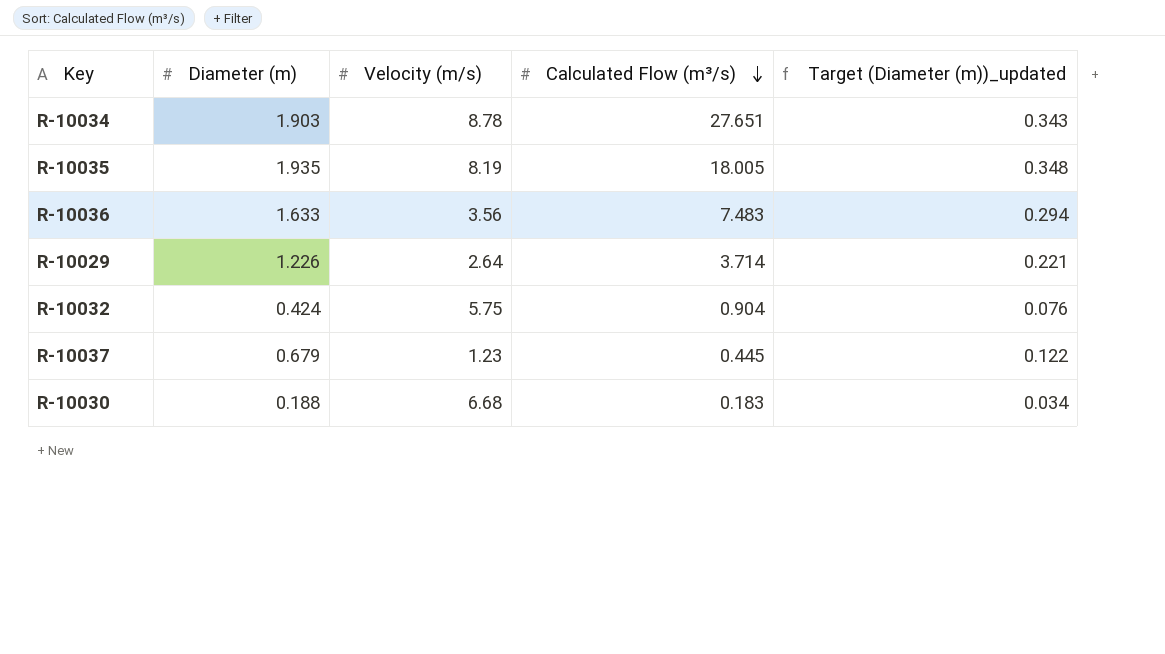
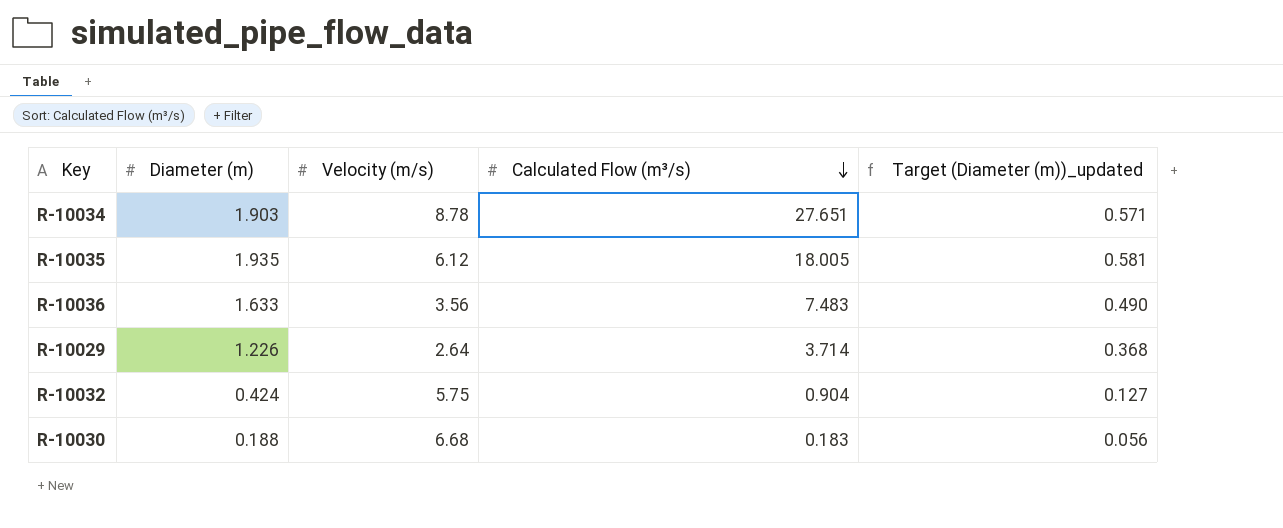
column Target (Diameter (m))_updated | formula: [Diameter (m)] * 0.18 -> [Diameter (m)] * 0.3
row R-10037: 0.679 | 1.23 | 0.445 | 0.122 -> none
R-10035 | Velocity (m/s): 8.19 -> 6.12

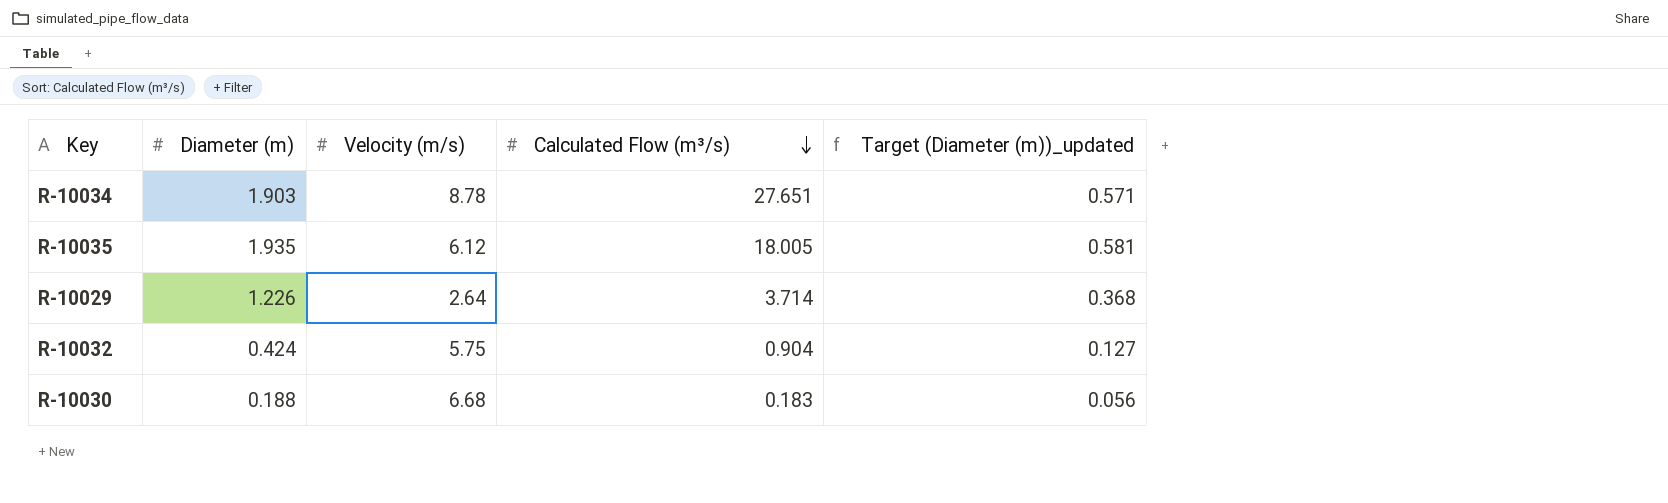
row R-10036: 1.633 | 3.56 | 7.483 | 0.490 -> none

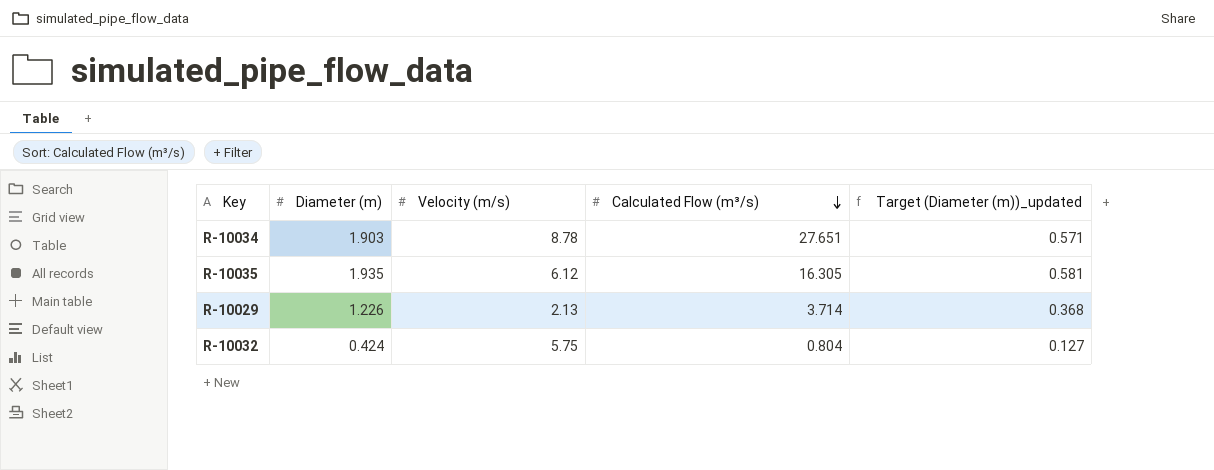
row R-10030: 0.188 | 6.68 | 0.183 | 0.056 -> none
R-10035 | Calculated Flow (m³/s): 18.005 -> 16.305
R-10029 | Velocity (m/s): 2.64 -> 2.13
R-10032 | Calculated Flow (m³/s): 0.904 -> 0.804

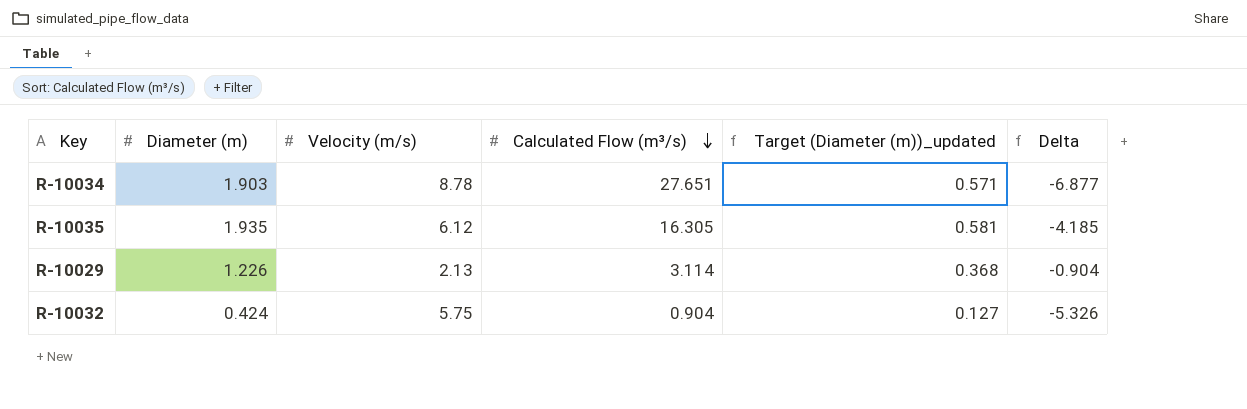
column Delta | formula: none -> [Diameter (m)] - [Velocity (m/s)]
R-10029 | Calculated Flow (m³/s): 3.714 -> 3.114
R-10032 | Calculated Flow (m³/s): 0.804 -> 0.904

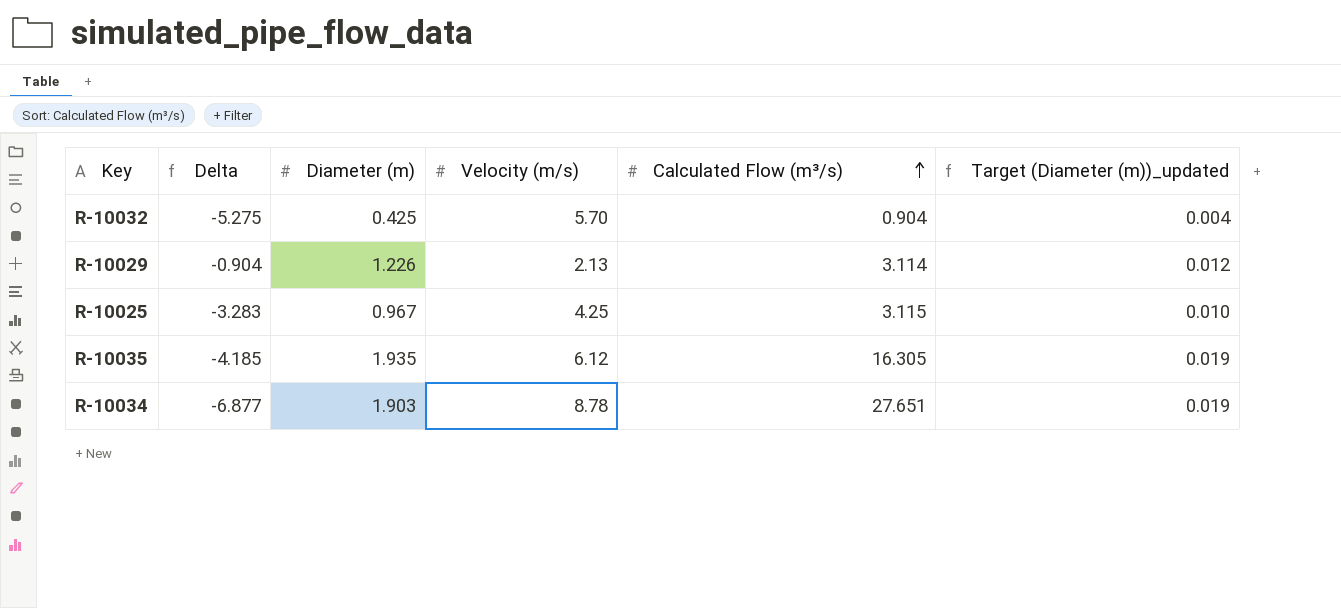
row order: Calculated Flow (m³/s) descending -> Calculated Flow (m³/s) ascending
column Delta | position: 6 -> 2
column Target (Diameter (m))_updated | formula: [Diameter (m)] * 0.3 -> [Diameter (m)] * 0.01
R-10032 | Delta: -5.326 -> -5.275
R-10032 | Diameter (m): 0.424 -> 0.425
R-10032 | Velocity (m/s): 5.75 -> 5.70
row R-10025: none -> -3.283 | 0.967 | 4.25 | 3.115 | 0.010

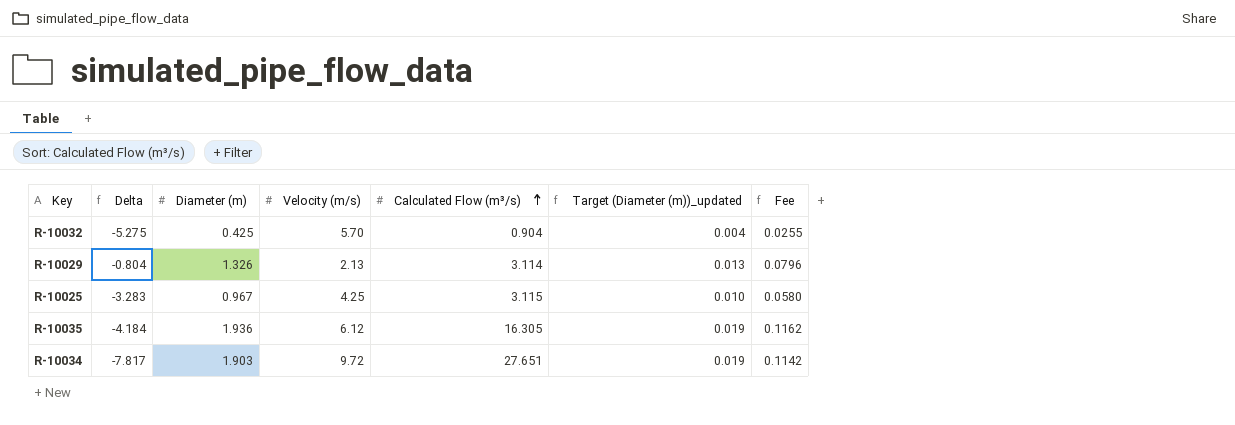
column Fee | formula: none -> [Diameter (m)] * 0.06
R-10029 | Delta: -0.904 -> -0.804
R-10029 | Diameter (m): 1.226 -> 1.326
R-10029 | Target (Diameter (m))_updated: 0.012 -> 0.013
R-10035 | Delta: -4.185 -> -4.184
R-10035 | Diameter (m): 1.935 -> 1.936
R-10034 | Delta: -6.877 -> -7.817
R-10034 | Velocity (m/s): 8.78 -> 9.72

